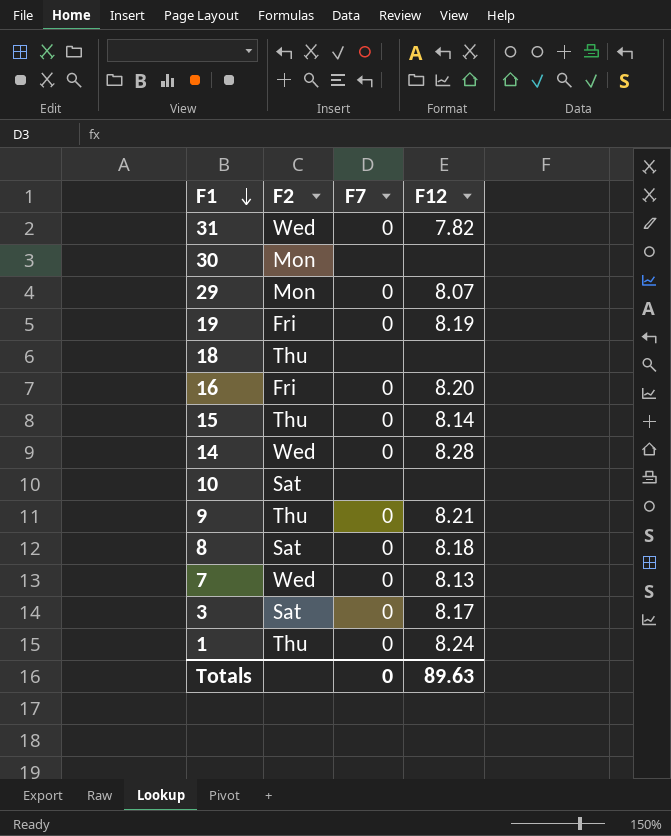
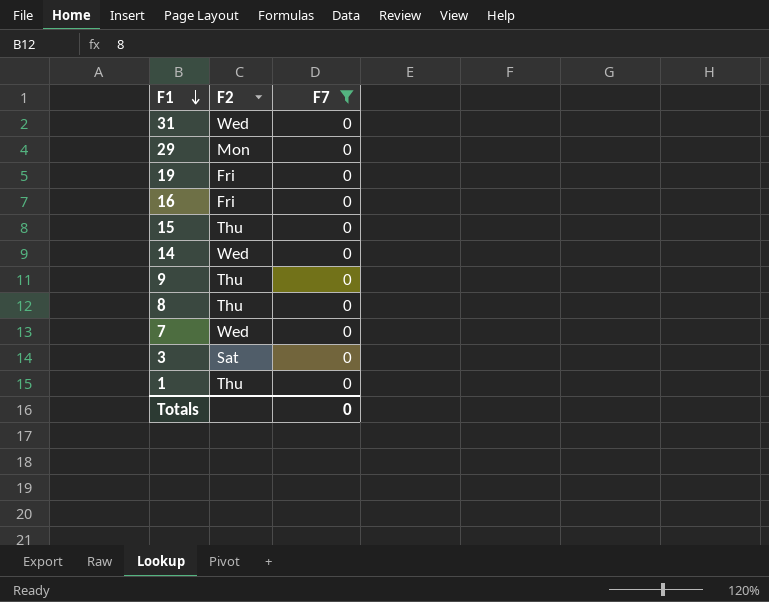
filter: none -> F7 = 0
column F12 | position: 4 -> none
8 | F2: Sat -> Thu

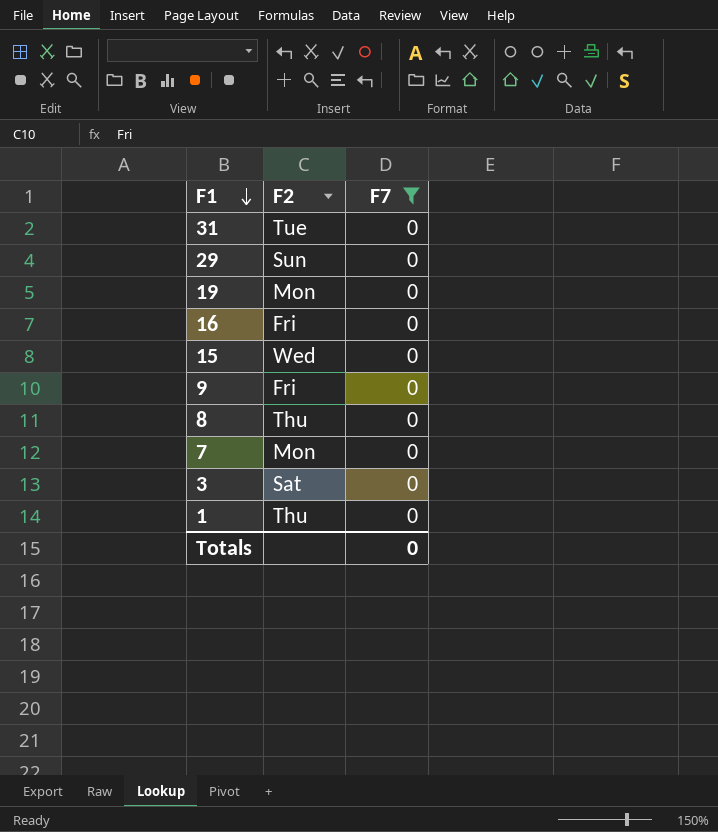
row 14: Wed | 0 -> none
31 | F2: Wed -> Tue
29 | F2: Mon -> Sun
19 | F2: Fri -> Mon
15 | F2: Thu -> Wed
9 | F2: Thu -> Fri
7 | F2: Wed -> Mon

